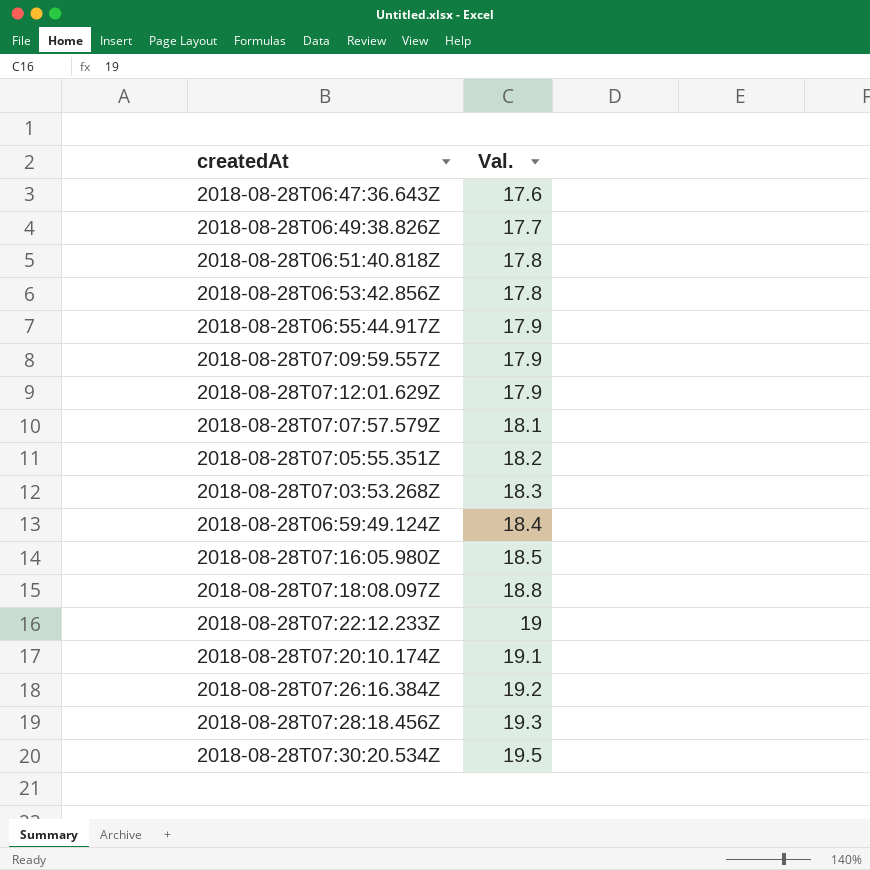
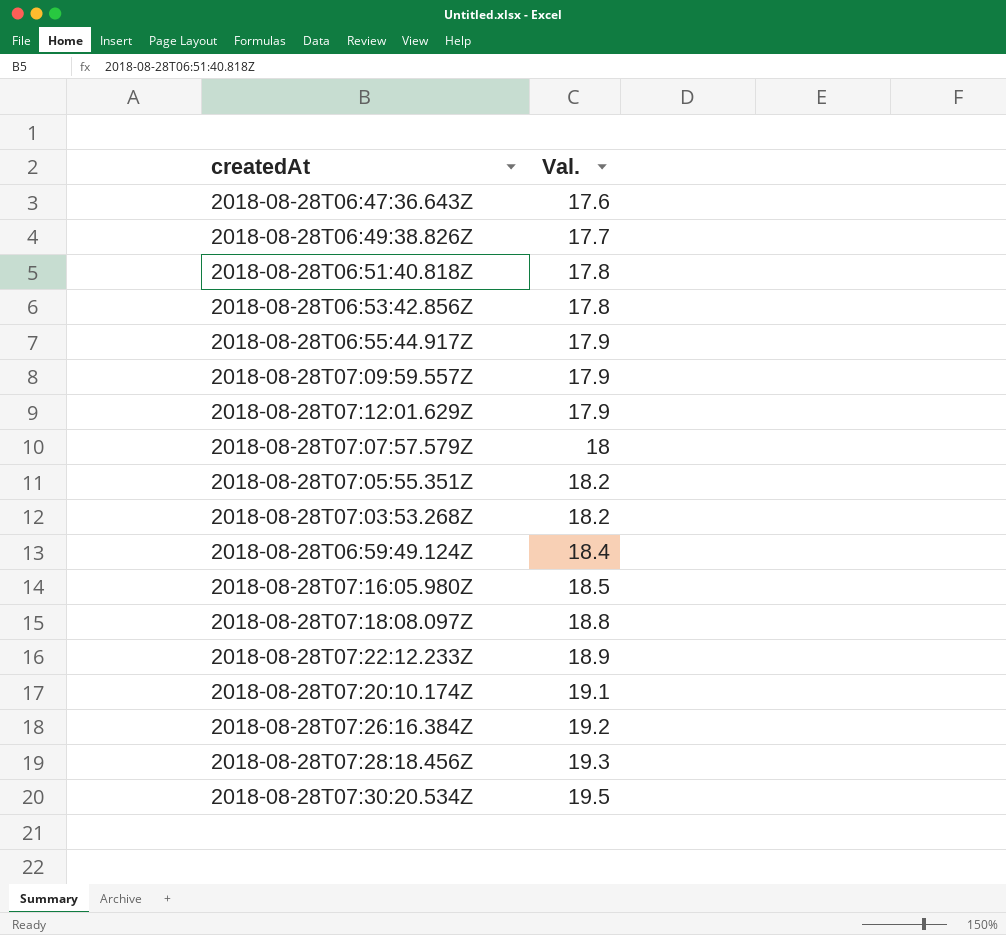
2018-08-28T07:07:57.579Z | Val.: 18.1 -> 18
2018-08-28T07:03:53.268Z | Val.: 18.3 -> 18.2
2018-08-28T07:22:12.233Z | Val.: 19 -> 18.9

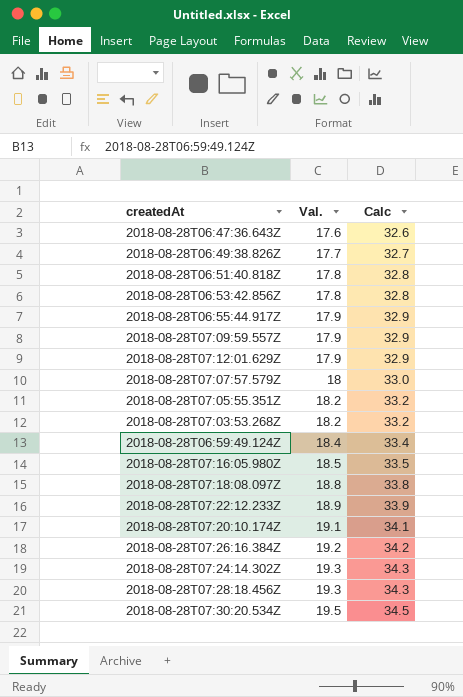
column Calc | formula: none -> [Val.] + 15
row 2018-08-28T07:24:14.302Z: none -> 19.3 | 34.3

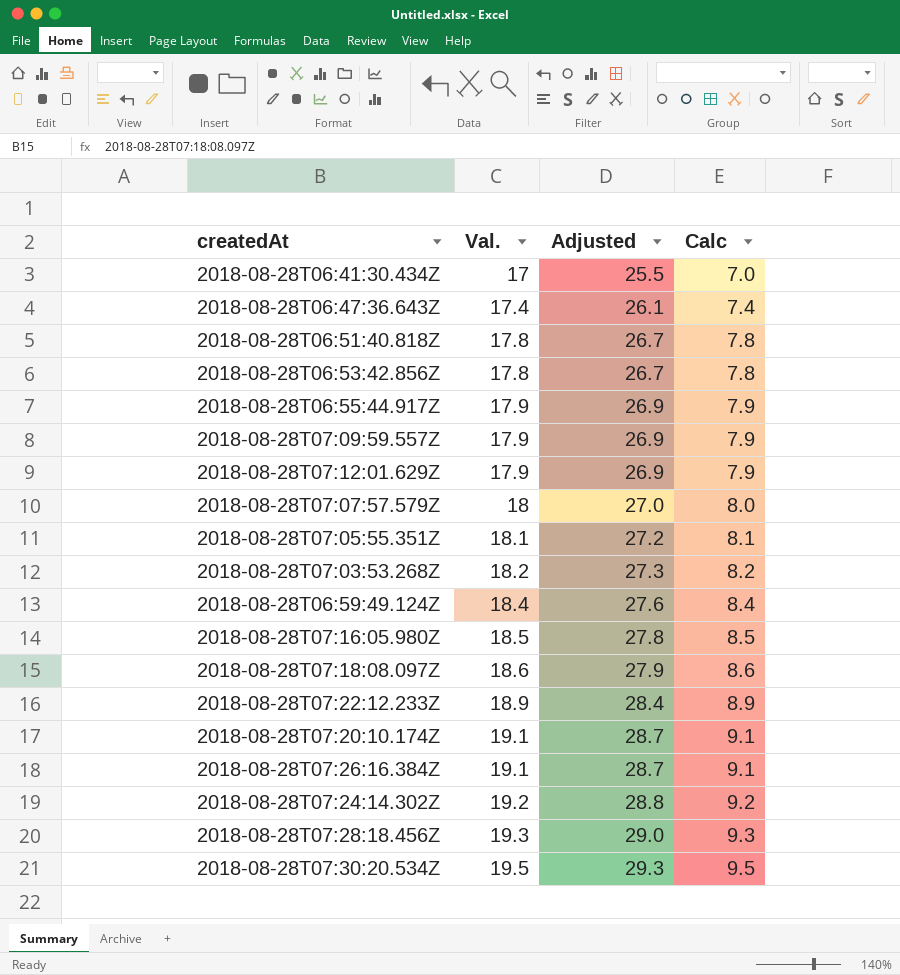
column Adjusted | formula: none -> [Val.] * 1.5
column Calc | formula: [Val.] + 15 -> [Val.] - 10
row 2018-08-28T06:49:38.826Z: 17.7 | 32.7 -> none
row 2018-08-28T06:41:30.434Z: none -> 17 | 25.5 | 7.0
2018-08-28T06:47:36.643Z | Val.: 17.6 -> 17.4
2018-08-28T07:05:55.351Z | Val.: 18.2 -> 18.1
2018-08-28T07:18:08.097Z | Val.: 18.8 -> 18.6
2018-08-28T07:26:16.384Z | Val.: 19.2 -> 19.1
2018-08-28T07:24:14.302Z | Val.: 19.3 -> 19.2

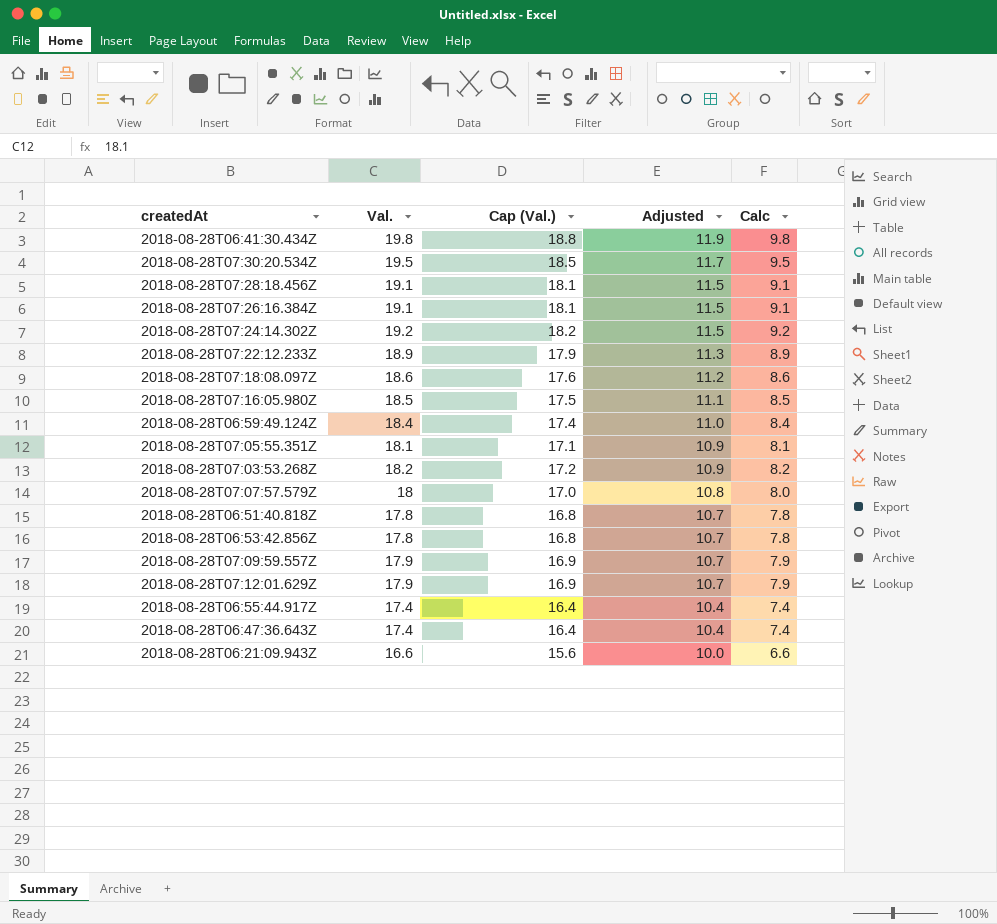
row order: Val. ascending -> Adjusted descending
column Cap (Val.) | formula: none -> [Val.] - 1
column Adjusted | formula: [Val.] * 1.5 -> [Val.] * 0.6
row 2018-08-28T07:20:10.174Z: 19.1 | 28.7 | 9.1 -> none
2018-08-28T06:41:30.434Z | Val.: 17 -> 19.8
2018-08-28T06:41:30.434Z | Calc: 7.0 -> 9.8
2018-08-28T07:28:18.456Z | Val.: 19.3 -> 19.1
2018-08-28T07:28:18.456Z | Calc: 9.3 -> 9.1
2018-08-28T06:55:44.917Z | Val.: 17.9 -> 17.4
2018-08-28T06:55:44.917Z | Calc: 7.9 -> 7.4
row 2018-08-28T06:21:09.943Z: none -> 16.6 | 15.6 | 10.0 | 6.6

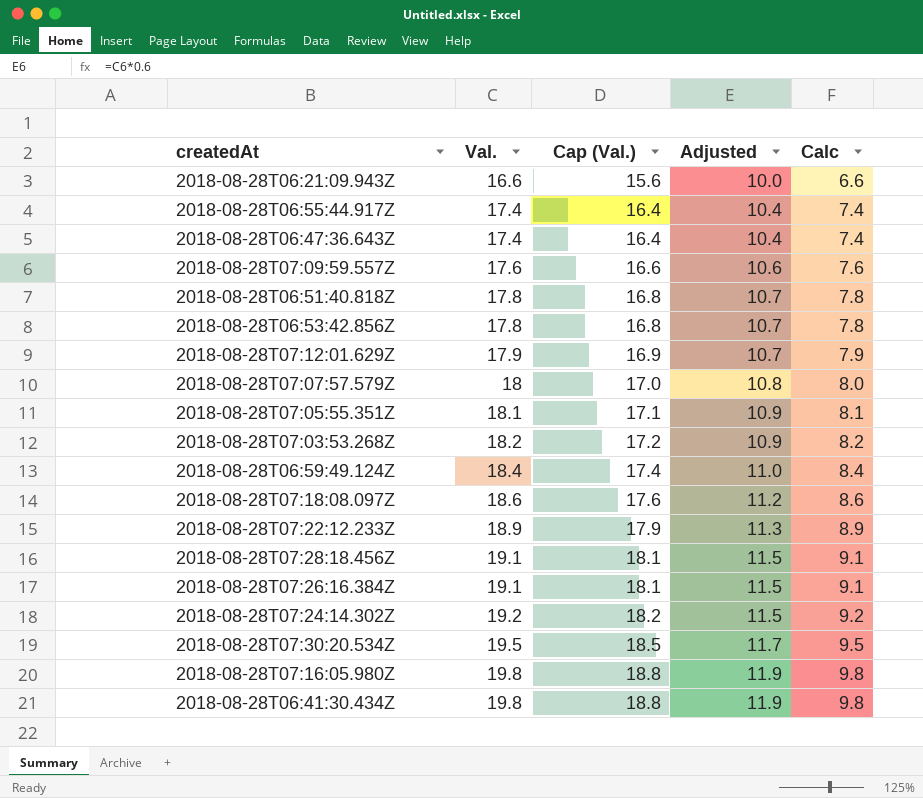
row order: Adjusted descending -> Val. ascending
2018-08-28T07:09:59.557Z | Val.: 17.9 -> 17.6
2018-08-28T07:09:59.557Z | Cap (Val.): 16.9 -> 16.6
2018-08-28T07:09:59.557Z | Adjusted: 10.7 -> 10.6
2018-08-28T07:09:59.557Z | Calc: 7.9 -> 7.6
2018-08-28T07:16:05.980Z | Val.: 18.5 -> 19.8
2018-08-28T07:16:05.980Z | Cap (Val.): 17.5 -> 18.8
2018-08-28T07:16:05.980Z | Adjusted: 11.1 -> 11.9
2018-08-28T07:16:05.980Z | Calc: 8.5 -> 9.8

